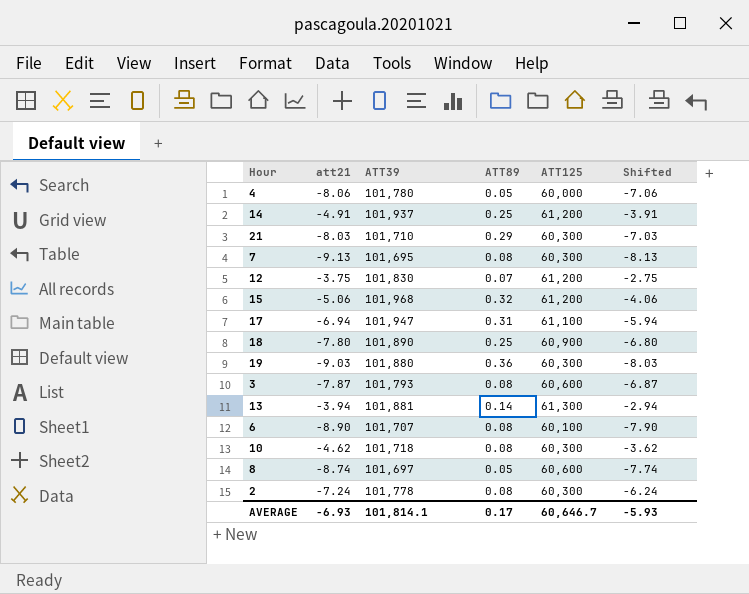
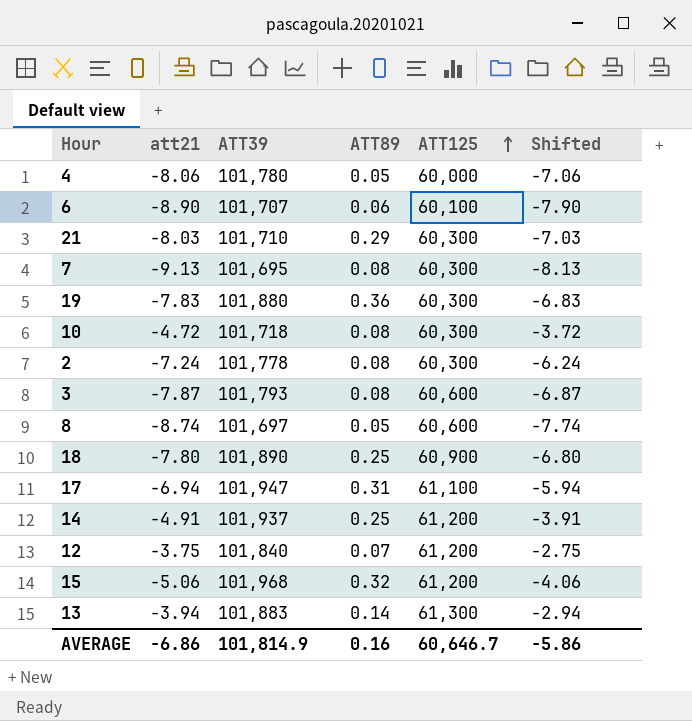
row order: none -> ATT125 ascending
6 | ATT89: 0.08 -> 0.06
19 | att21: -9.03 -> -7.83
19 | Shifted: -8.03 -> -6.83
10 | att21: -4.62 -> -4.72
10 | Shifted: -3.62 -> -3.72
12 | ATT39: 101,830 -> 101,840
13 | ATT39: 101,881 -> 101,883
AVERAGE | att21: -6.93 -> -6.86
AVERAGE | ATT39: 101,814.1 -> 101,814.9
AVERAGE | ATT89: 0.17 -> 0.16
AVERAGE | Shifted: -5.93 -> -5.86

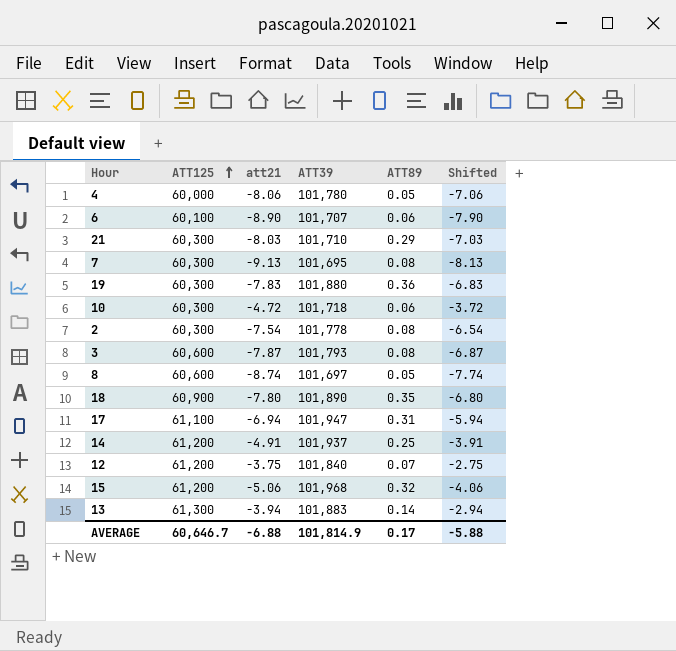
column ATT125 | position: 5 -> 2
10 | ATT89: 0.08 -> 0.06
2 | att21: -7.24 -> -7.54
2 | Shifted: -6.24 -> -6.54
18 | ATT89: 0.25 -> 0.35
AVERAGE | att21: -6.86 -> -6.88
AVERAGE | ATT89: 0.16 -> 0.17
AVERAGE | Shifted: -5.86 -> -5.88

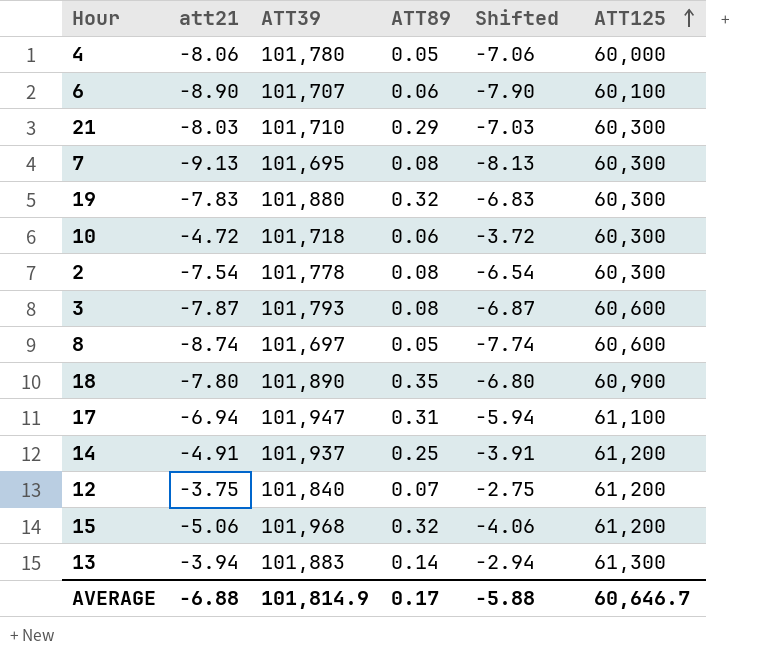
column ATT125 | position: 2 -> 6
19 | ATT89: 0.36 -> 0.32

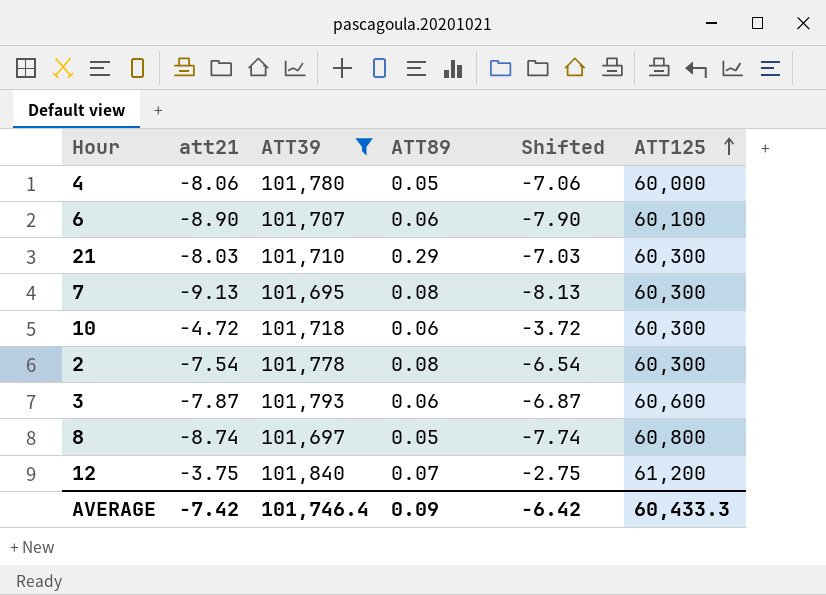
filter: none -> ATT39 <= 101,840
3 | ATT89: 0.08 -> 0.06
8 | ATT125: 60,600 -> 60,800
AVERAGE | att21: -6.88 -> -7.42
AVERAGE | ATT39: 101,814.9 -> 101,746.4
AVERAGE | ATT89: 0.17 -> 0.09
AVERAGE | Shifted: -5.88 -> -6.42
AVERAGE | ATT125: 60,646.7 -> 60,433.3

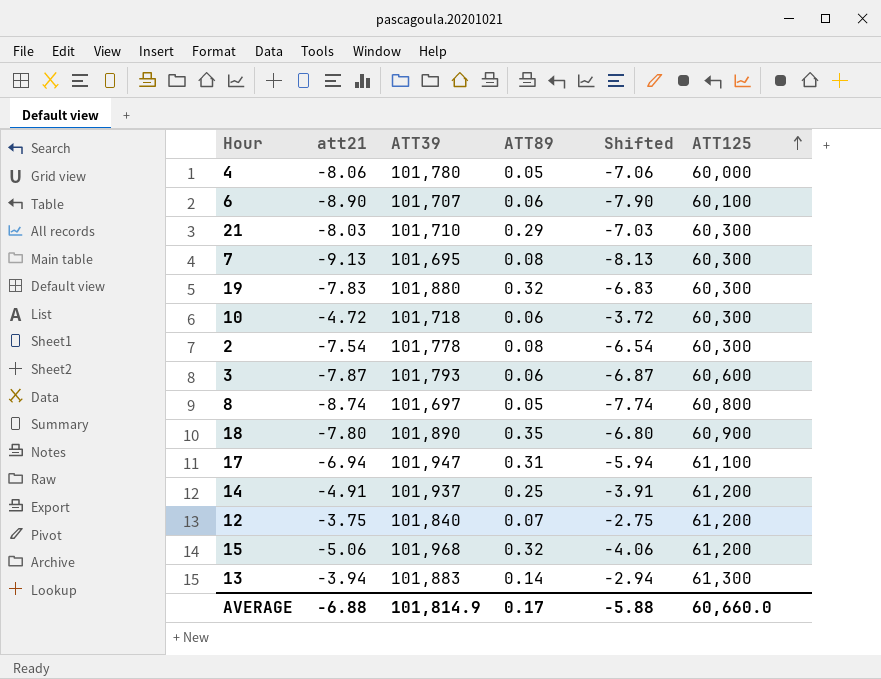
filter: ATT39 <= 101,840 -> none
AVERAGE | att21: -7.42 -> -6.88
AVERAGE | ATT39: 101,746.4 -> 101,814.9
AVERAGE | ATT89: 0.09 -> 0.17
AVERAGE | Shifted: -6.42 -> -5.88
AVERAGE | ATT125: 60,433.3 -> 60,660.0

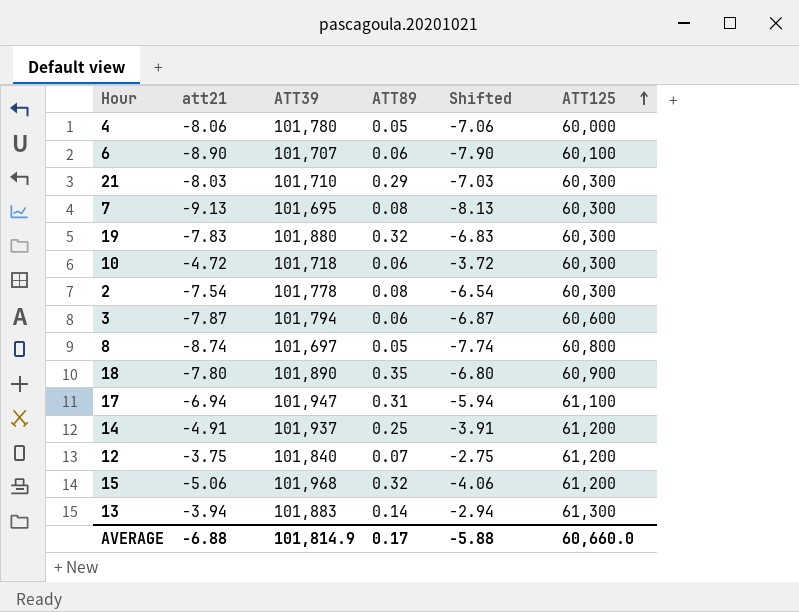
3 | ATT39: 101,793 -> 101,794

